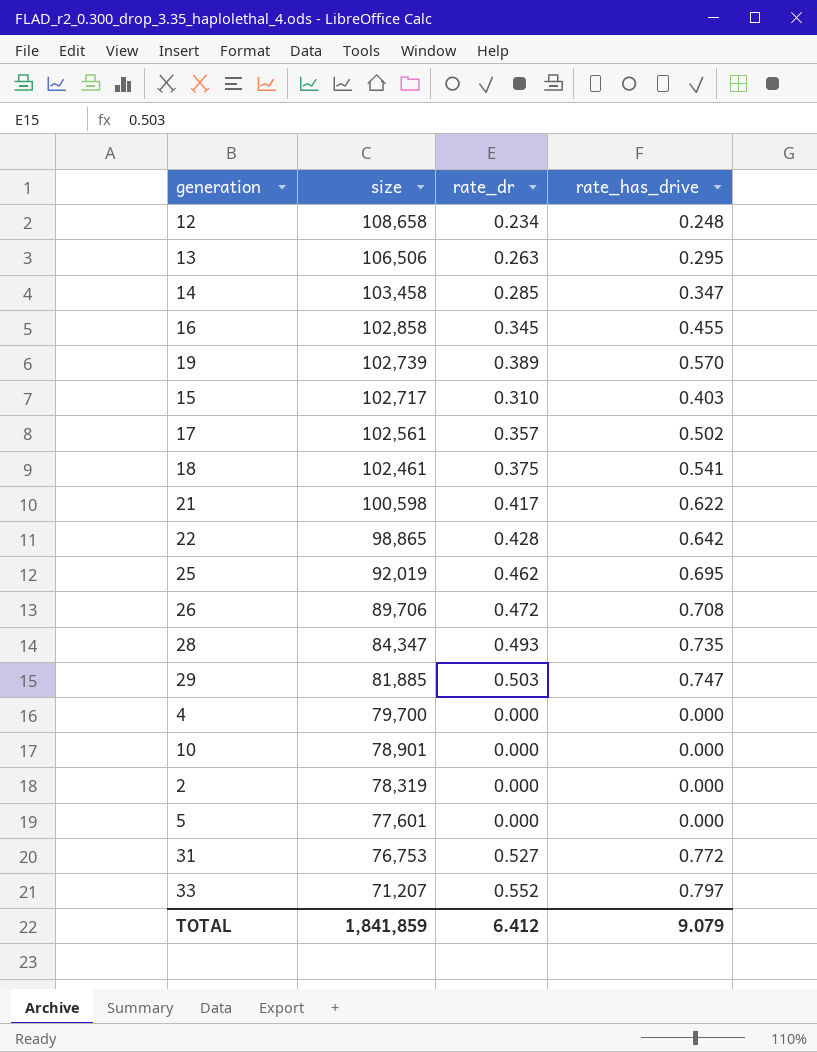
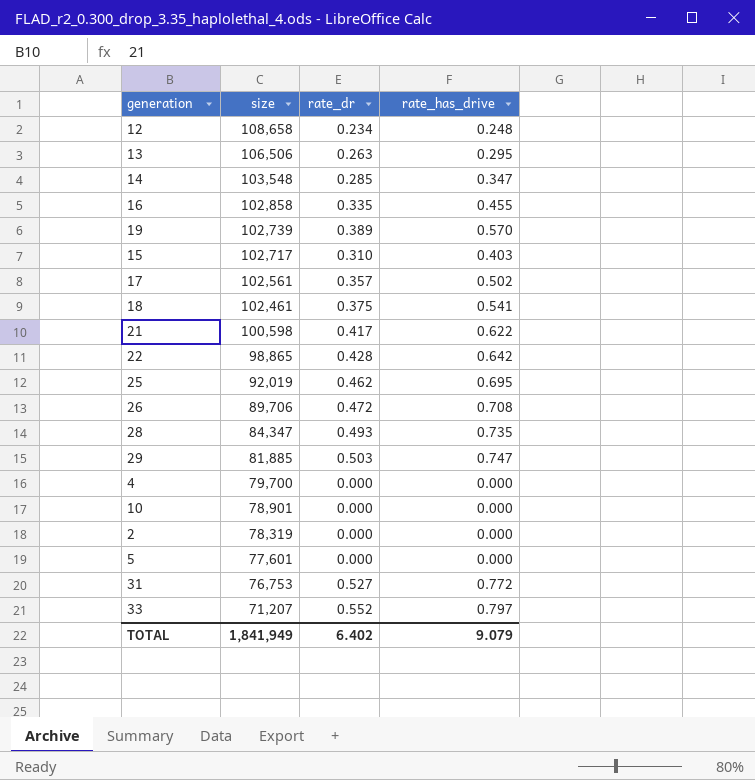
14 | size: 103,458 -> 103,548
16 | rate_dr: 0.345 -> 0.335
TOTAL | size: 1,841,859 -> 1,841,949
TOTAL | rate_dr: 6.412 -> 6.402

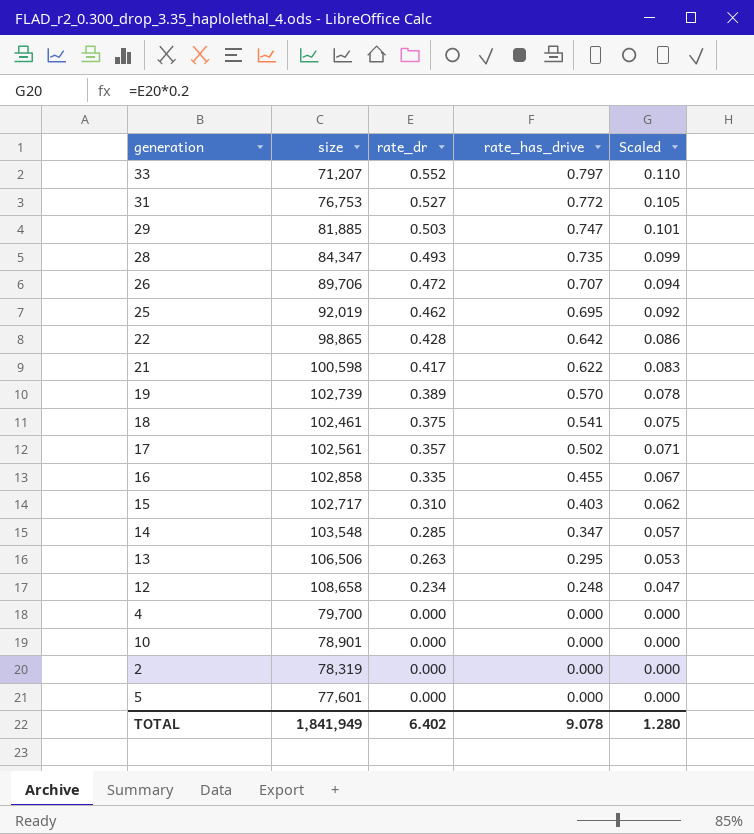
row order: size descending -> rate_dr descending
column Scaled | formula: none -> [rate_dr] * 0.2
26 | rate_has_drive: 0.708 -> 0.707
TOTAL | rate_has_drive: 9.079 -> 9.078

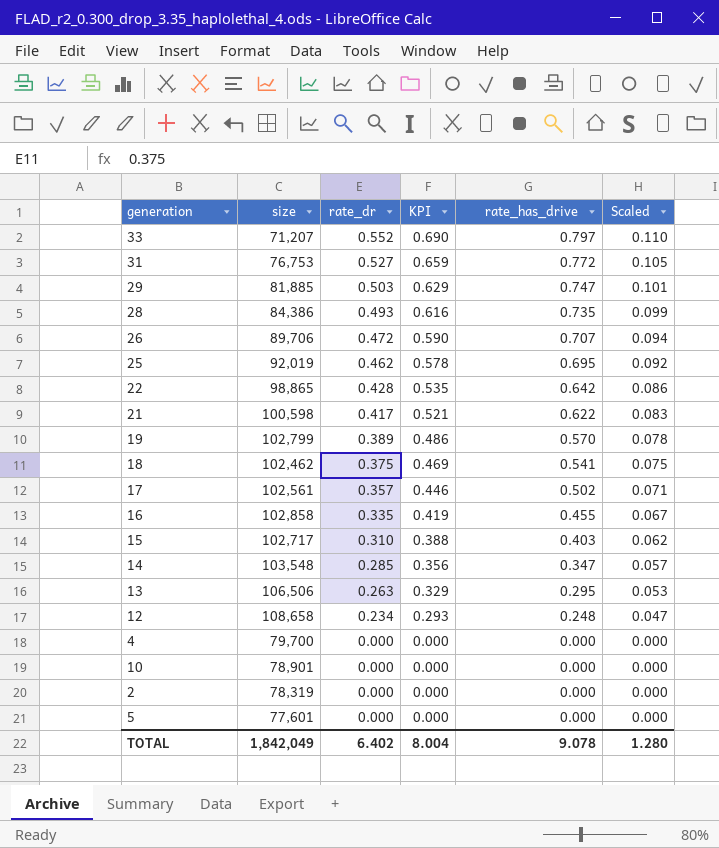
column KPI | formula: none -> [rate_dr] * 1.25
28 | size: 84,347 -> 84,386
19 | size: 102,739 -> 102,799
18 | size: 102,461 -> 102,462
TOTAL | size: 1,841,949 -> 1,842,049

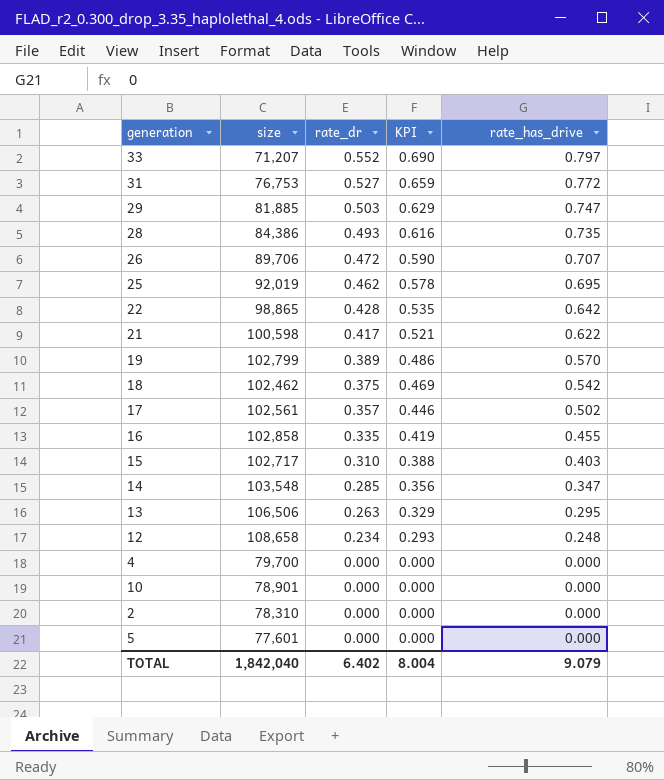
column Scaled | formula: [rate_dr] * 0.2 -> none
18 | rate_has_drive: 0.541 -> 0.542
2 | size: 78,319 -> 78,310
TOTAL | size: 1,842,049 -> 1,842,040
TOTAL | rate_has_drive: 9.078 -> 9.079

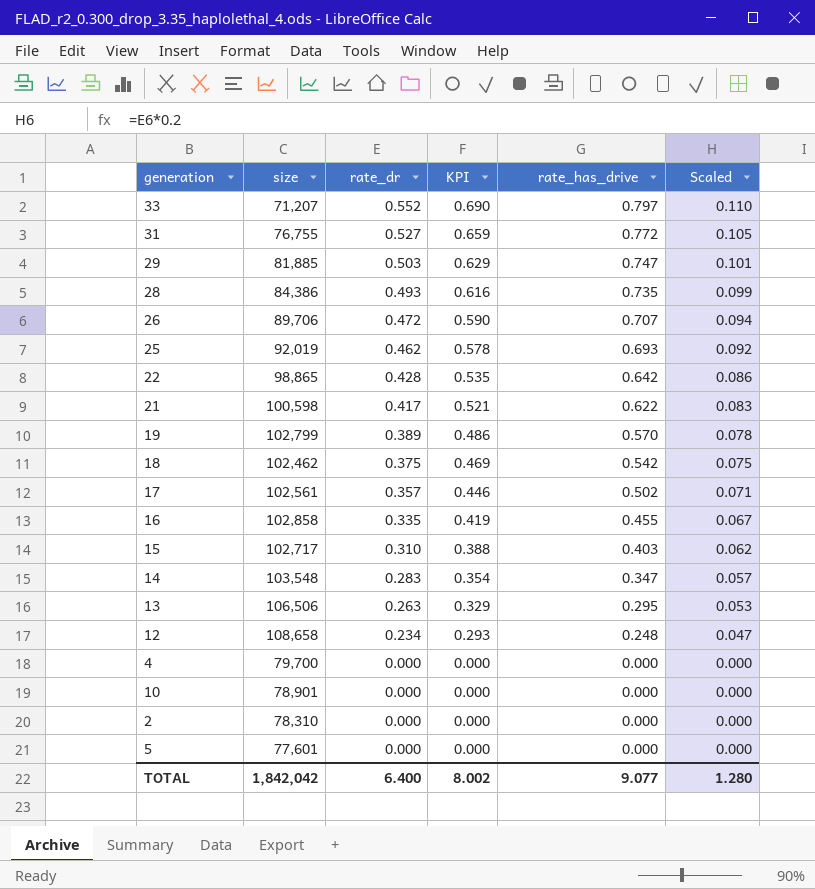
column Scaled | formula: none -> [rate_dr] * 0.2
31 | size: 76,753 -> 76,755
25 | rate_has_drive: 0.695 -> 0.693
14 | rate_dr: 0.285 -> 0.283
14 | KPI: 0.356 -> 0.354
TOTAL | size: 1,842,040 -> 1,842,042
TOTAL | rate_dr: 6.402 -> 6.400
TOTAL | KPI: 8.004 -> 8.002
TOTAL | rate_has_drive: 9.079 -> 9.077

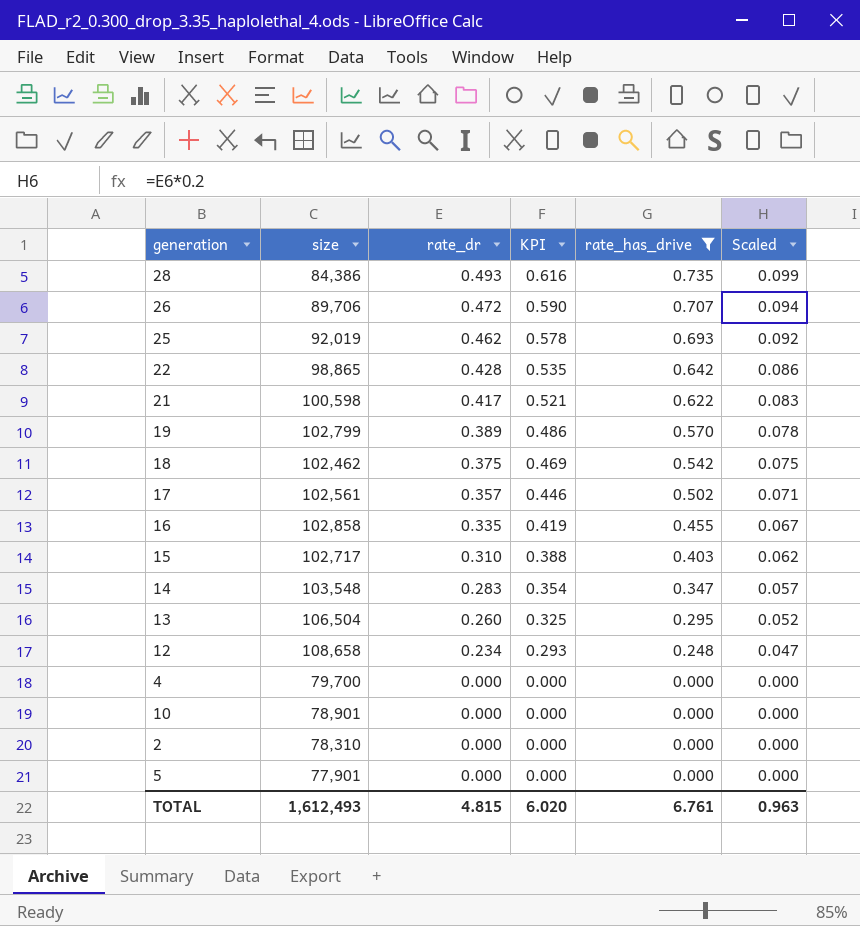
filter: none -> rate_has_drive <= 0.735
13 | size: 106,506 -> 106,504
13 | rate_dr: 0.263 -> 0.260
13 | KPI: 0.329 -> 0.325
13 | Scaled: 0.053 -> 0.052
5 | size: 77,601 -> 77,901
TOTAL | size: 1,842,042 -> 1,612,493
TOTAL | rate_dr: 6.400 -> 4.815
TOTAL | KPI: 8.002 -> 6.020
TOTAL | rate_has_drive: 9.077 -> 6.761
TOTAL | Scaled: 1.280 -> 0.963

